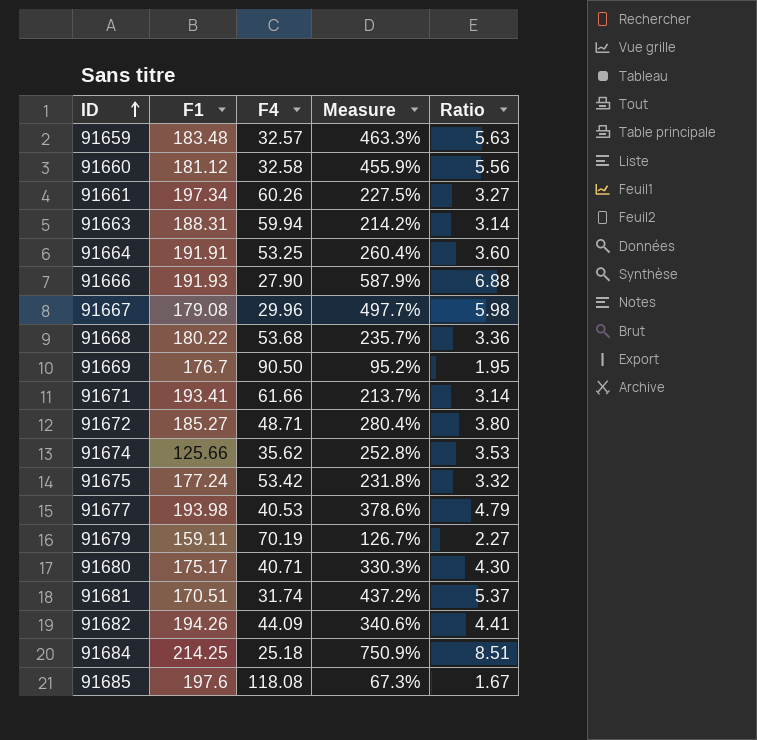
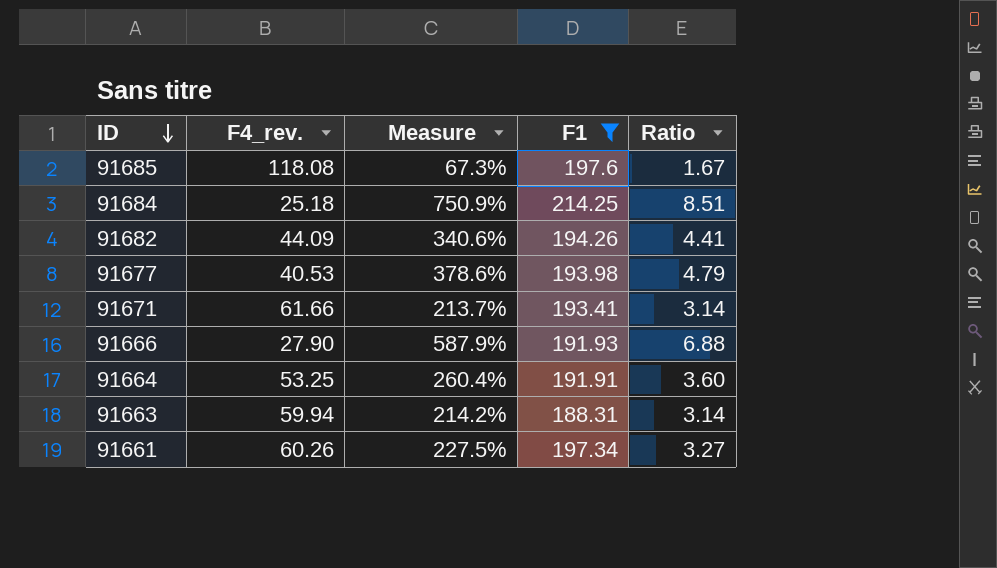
filter: none -> F1 >= 188.31
row order: ID ascending -> ID descending
column name: F4 -> F4_rev.
column F1 | position: 2 -> 4

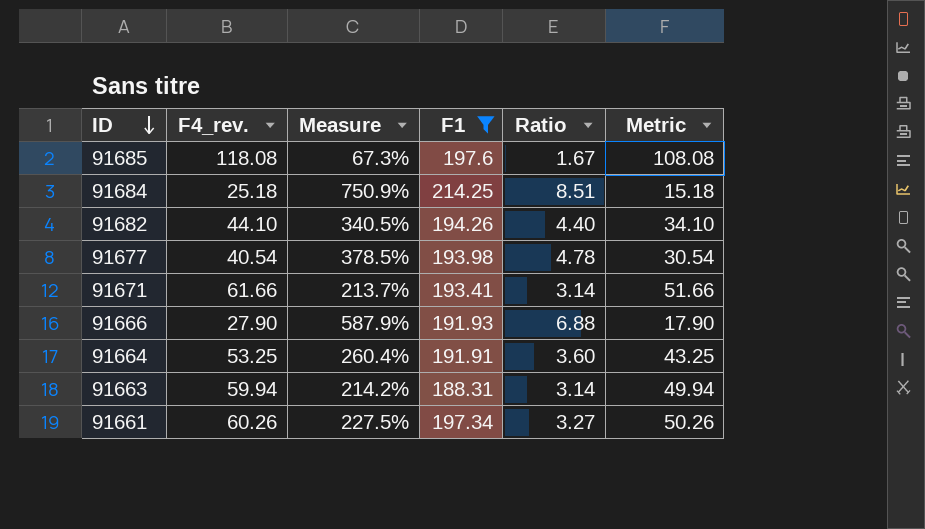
column Metric | formula: none -> [F4_rev.] - 10
91682 | F4_rev.: 44.09 -> 44.10
91682 | Measure: 340.6% -> 340.5%
91682 | Ratio: 4.41 -> 4.40
91677 | F4_rev.: 40.53 -> 40.54
91677 | Measure: 378.6% -> 378.5%
91677 | Ratio: 4.79 -> 4.78

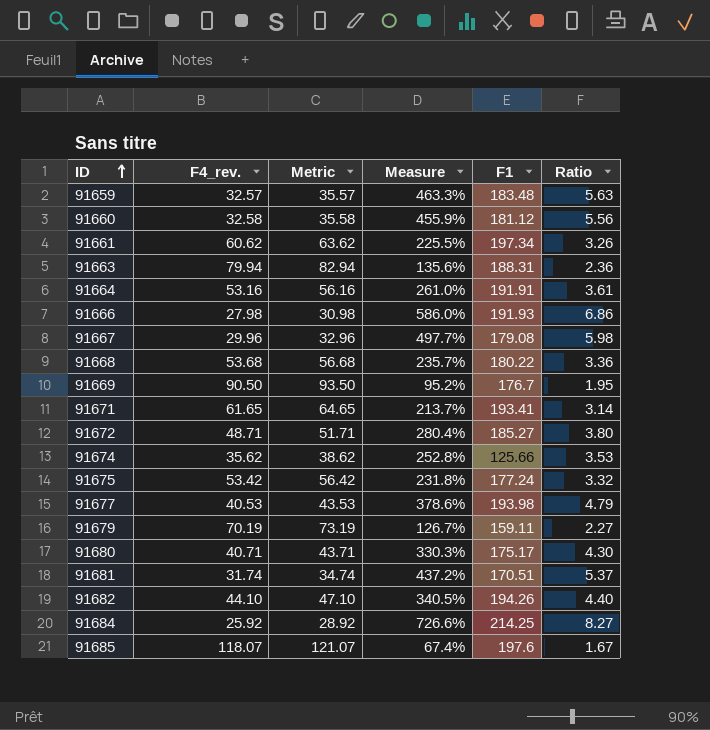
filter: F1 >= 188.31 -> none
row order: ID descending -> ID ascending
column Metric | formula: [F4_rev.] - 10 -> [F4_rev.] + 3
column Metric | position: 6 -> 3
91661 | F4_rev.: 60.26 -> 60.62
91661 | Measure: 227.5% -> 225.5%
91661 | Ratio: 3.27 -> 3.26
91663 | F4_rev.: 59.94 -> 79.94
91663 | Measure: 214.2% -> 135.6%
91663 | Ratio: 3.14 -> 2.36
91664 | F4_rev.: 53.25 -> 53.16
91664 | Measure: 260.4% -> 261.0%
91664 | Ratio: 3.60 -> 3.61
91666 | F4_rev.: 27.90 -> 27.98
91666 | Measure: 587.9% -> 586.0%
91666 | Ratio: 6.88 -> 6.86
91671 | F4_rev.: 61.66 -> 61.65
91677 | F4_rev.: 40.54 -> 40.53
91677 | Measure: 378.5% -> 378.6%
91677 | Ratio: 4.78 -> 4.79
91684 | F4_rev.: 25.18 -> 25.92
91684 | Measure: 750.9% -> 726.6%
91684 | Ratio: 8.51 -> 8.27
91685 | F4_rev.: 118.08 -> 118.07
91685 | Measure: 67.3% -> 67.4%

